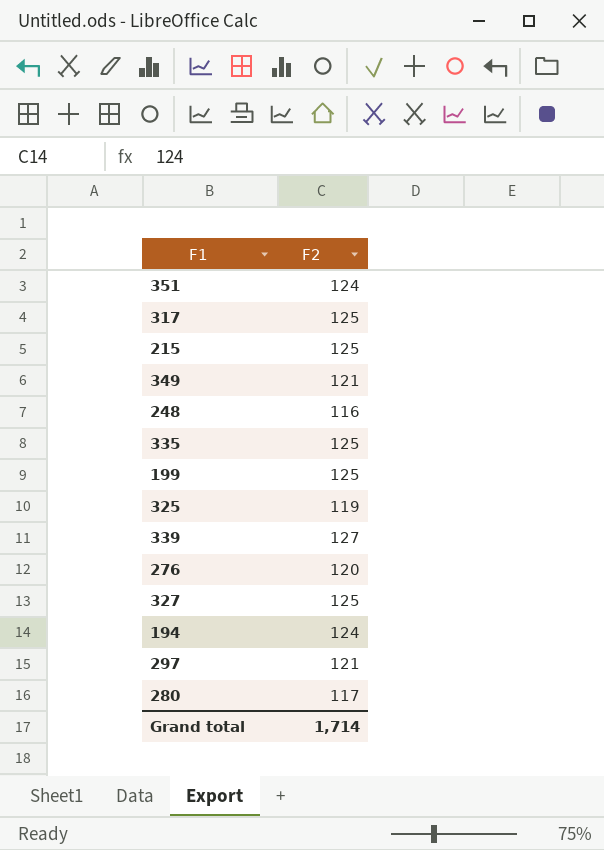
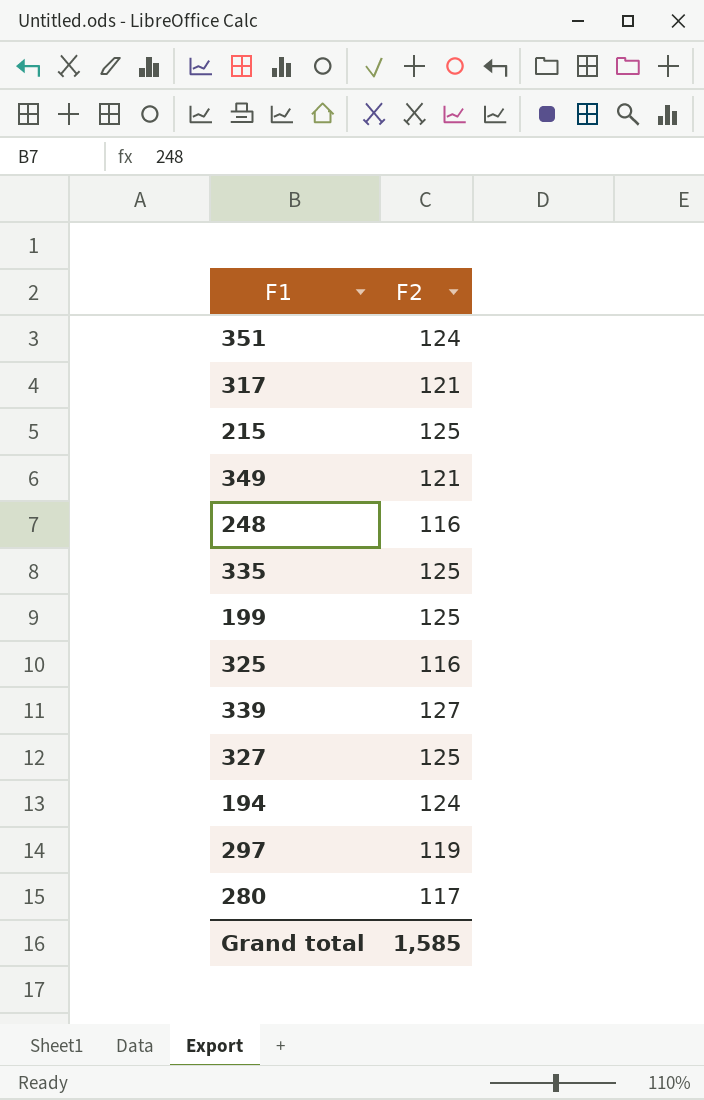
row 276: 120 -> none
317 | F2: 125 -> 121
325 | F2: 119 -> 116
297 | F2: 121 -> 119
Grand total | F2: 1,714 -> 1,585

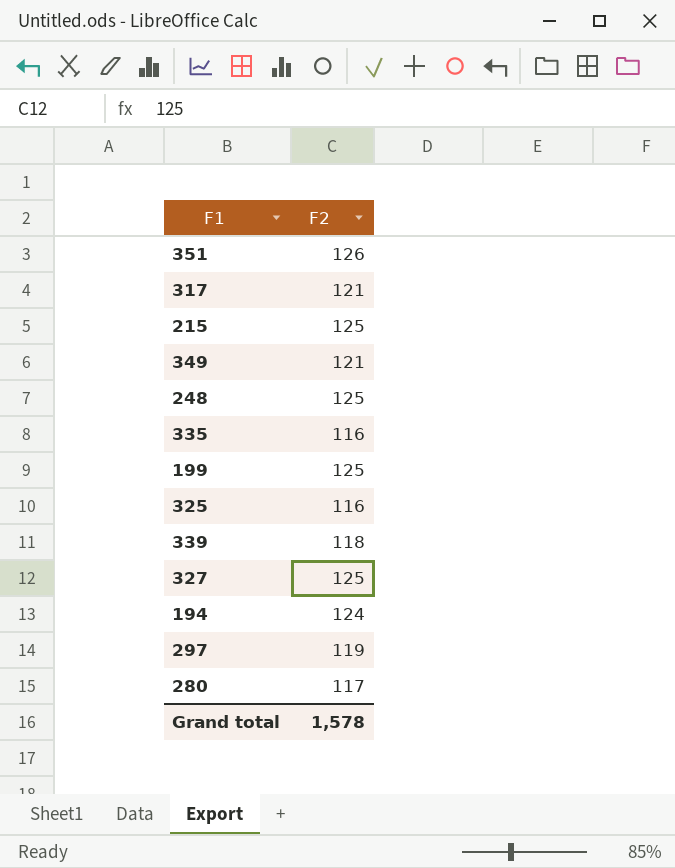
351 | F2: 124 -> 126
248 | F2: 116 -> 125
335 | F2: 125 -> 116
339 | F2: 127 -> 118
Grand total | F2: 1,585 -> 1,578

